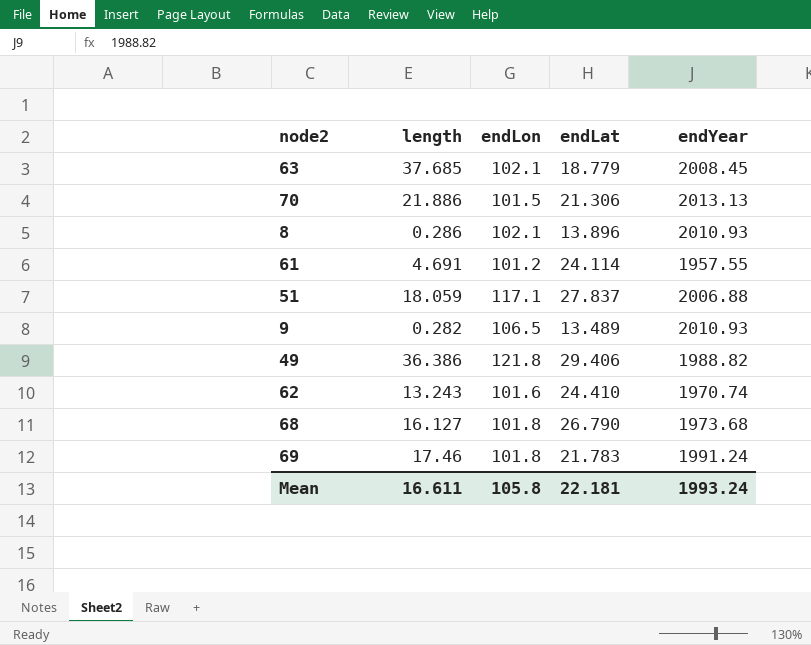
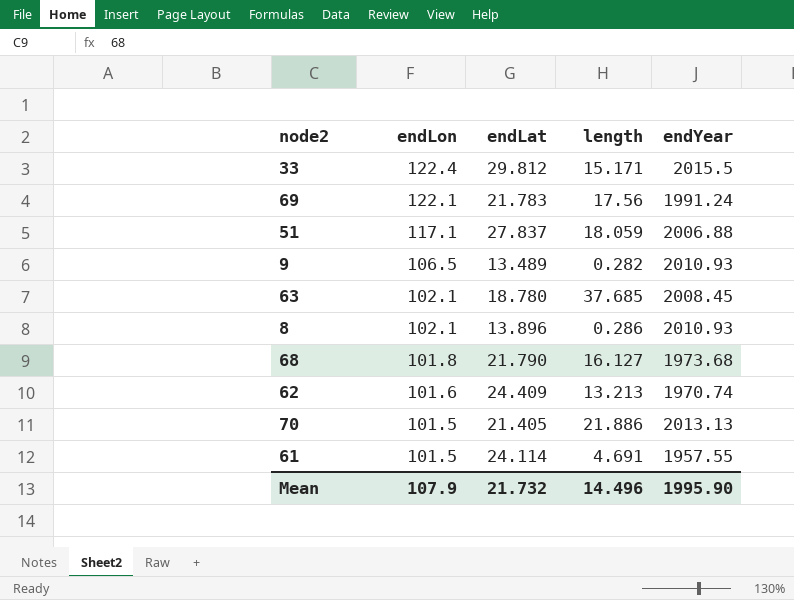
row order: none -> endLon descending
column length | position: 2 -> 4
row 49: 36.386 | 121.8 | 29.406 | 1988.82 -> none
row 33: none -> 122.4 | 29.812 | 15.171 | 2015.5
69 | endLon: 101.8 -> 122.1
69 | length: 17.46 -> 17.56
63 | endLat: 18.779 -> 18.780
68 | endLat: 26.790 -> 21.790
62 | endLat: 24.410 -> 24.409
62 | length: 13.243 -> 13.213
70 | endLat: 21.306 -> 21.405
61 | endLon: 101.2 -> 101.5
Mean | endLon: 105.8 -> 107.9
Mean | endLat: 22.181 -> 21.732
Mean | length: 16.611 -> 14.496
Mean | endYear: 1993.24 -> 1995.90

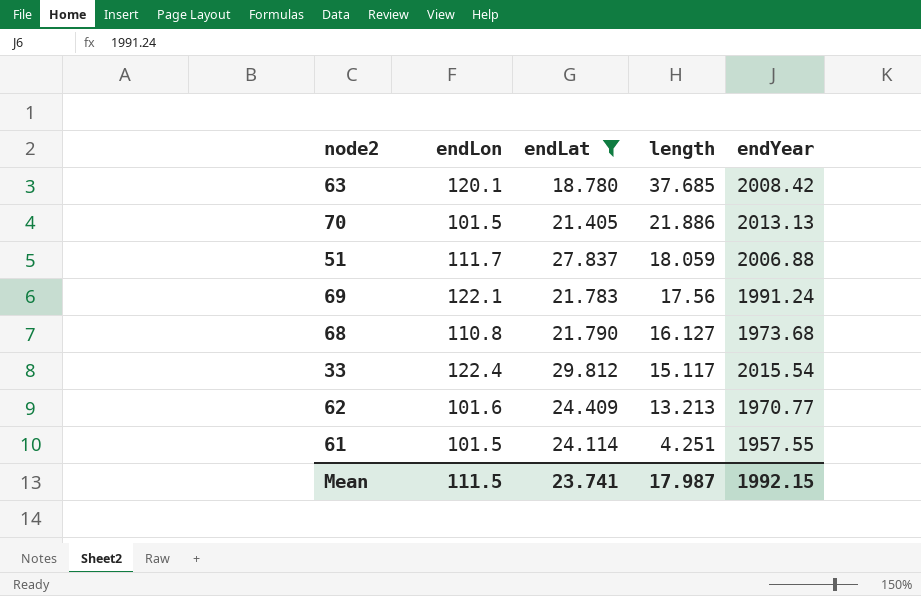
filter: none -> endLat >= 18.780
row order: endLon descending -> length descending
63 | endLon: 102.1 -> 120.1
63 | endYear: 2008.45 -> 2008.42
51 | endLon: 117.1 -> 111.7
68 | endLon: 101.8 -> 110.8
33 | length: 15.171 -> 15.117
33 | endYear: 2015.5 -> 2015.54
62 | endYear: 1970.74 -> 1970.77
61 | length: 4.691 -> 4.251
Mean | endLon: 107.9 -> 111.5
Mean | endLat: 21.732 -> 23.741
Mean | length: 14.496 -> 17.987
Mean | endYear: 1995.90 -> 1992.15

